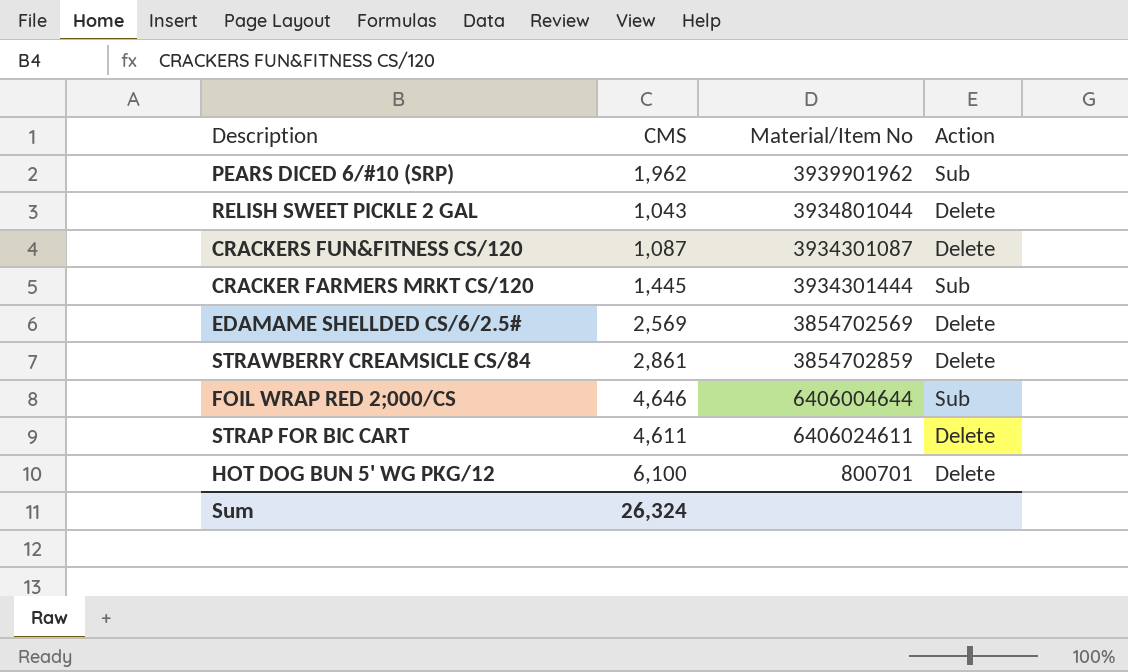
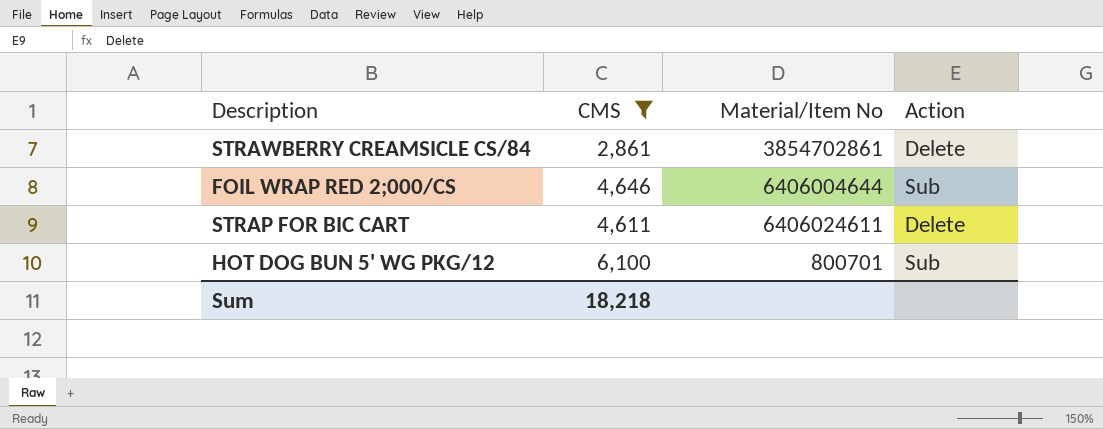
filter: none -> CMS >= 2,861
STRAWBERRY CREAMSICLE CS/84 | Material/Item No: 3854702859 -> 3854702861
HOT DOG BUN 5' WG PKG/12 | Action: Delete -> Sub
Sum | CMS: 26,324 -> 18,218

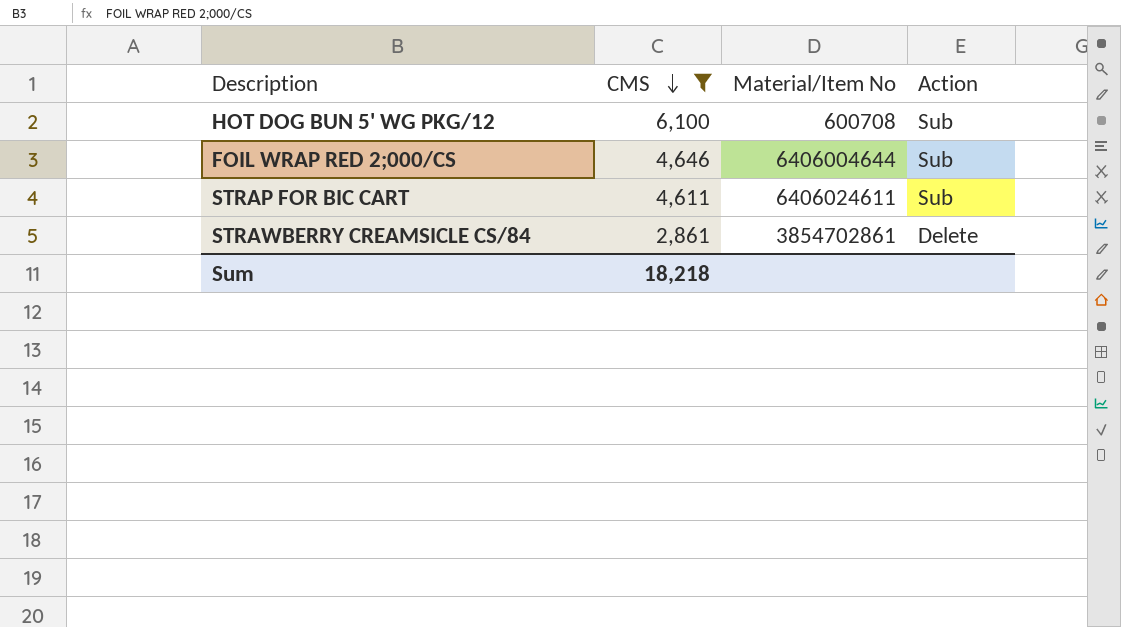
row order: none -> CMS descending
HOT DOG BUN 5' WG PKG/12 | Material/Item No: 800701 -> 600708
STRAP FOR BIC CART | Action: Delete -> Sub

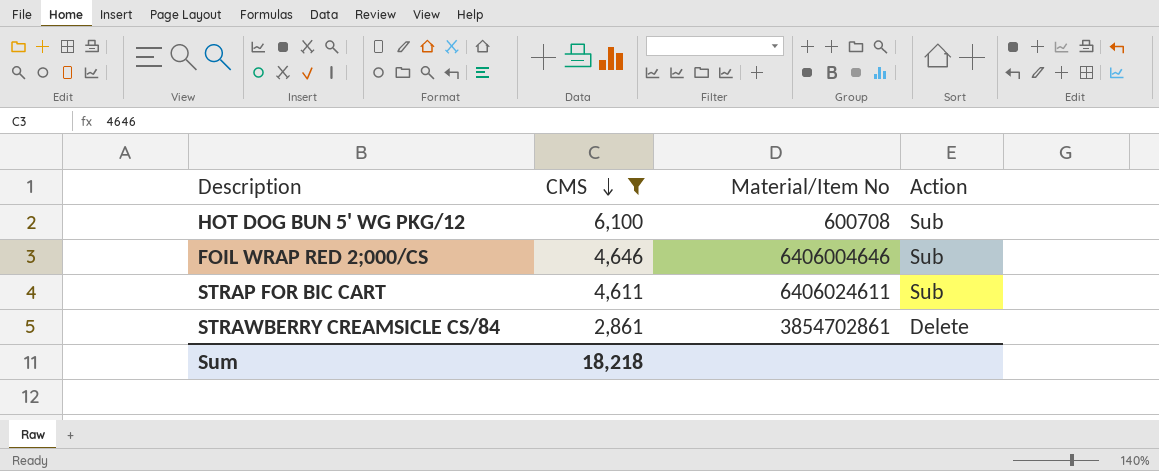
FOIL WRAP RED 2;000/CS | Material/Item No: 6406004644 -> 6406004646

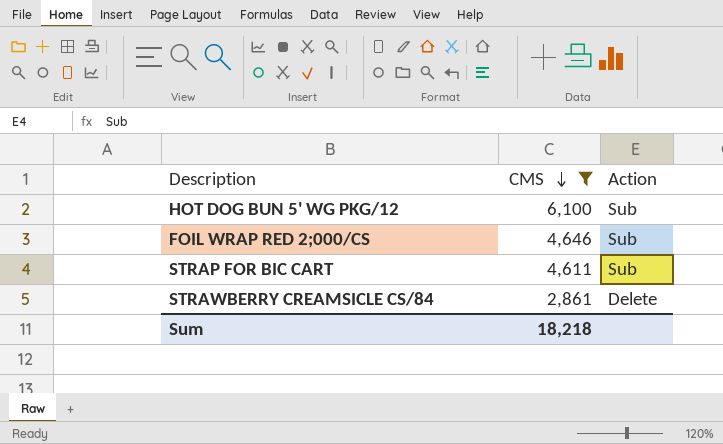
column Material/Item No | position: 3 -> none

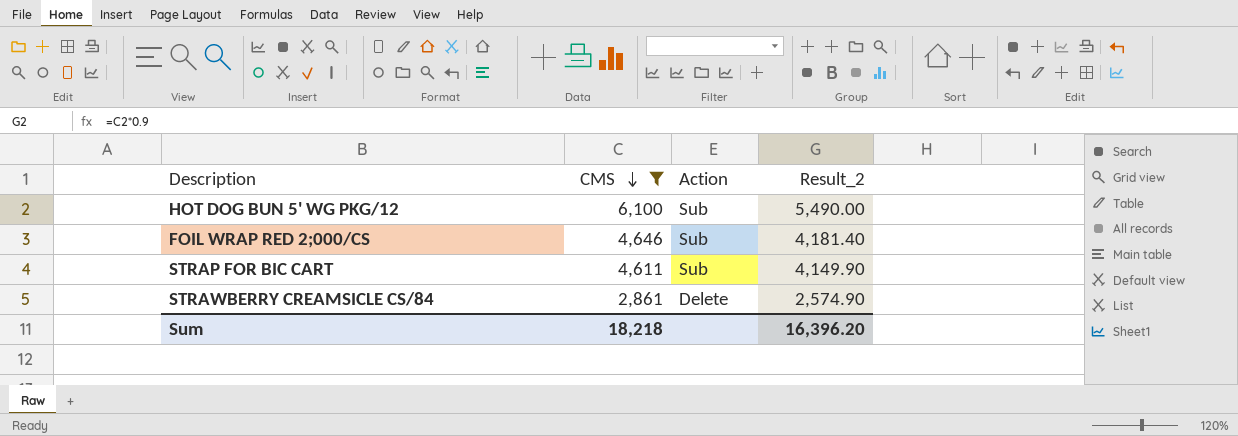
column Result_2 | formula: none -> [CMS] * 0.9

